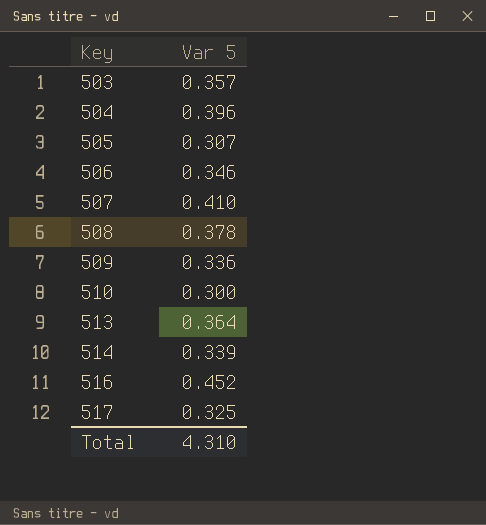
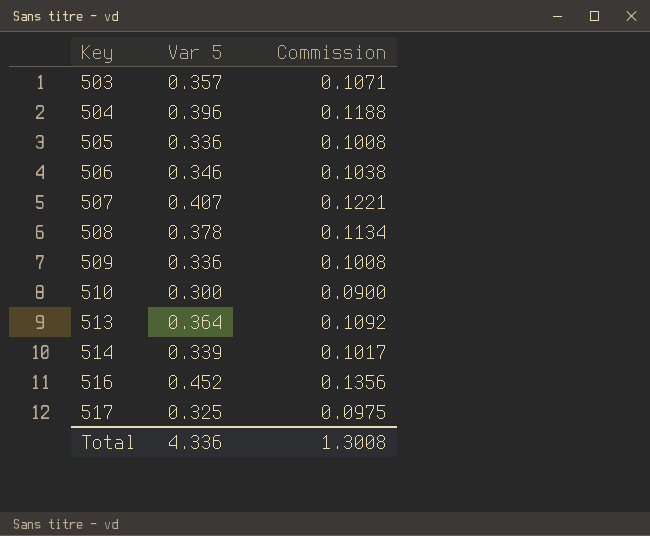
column Commission | formula: none -> [Var 5] * 0.3
505 | Var 5: 0.307 -> 0.336
507 | Var 5: 0.410 -> 0.407
Total | Var 5: 4.310 -> 4.336

